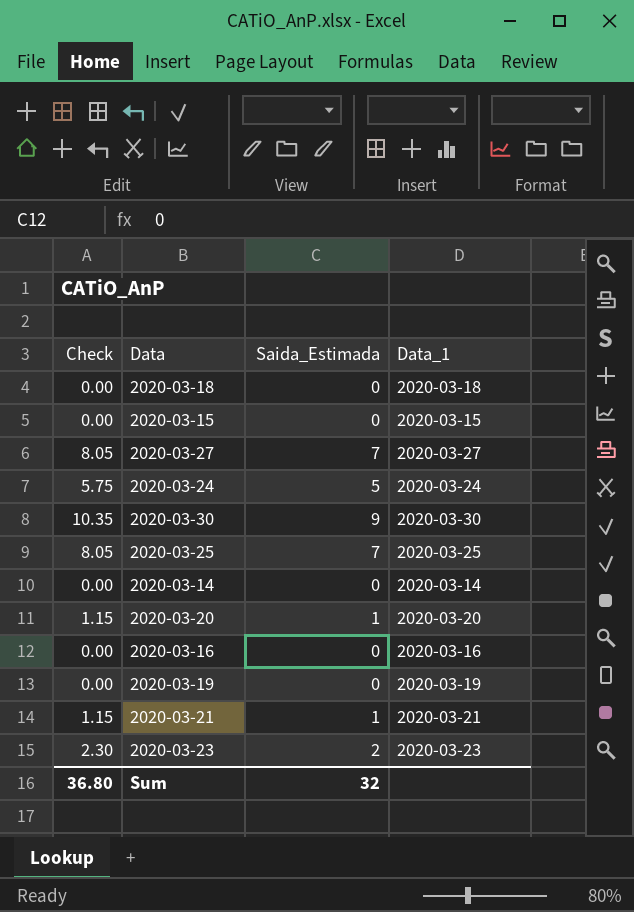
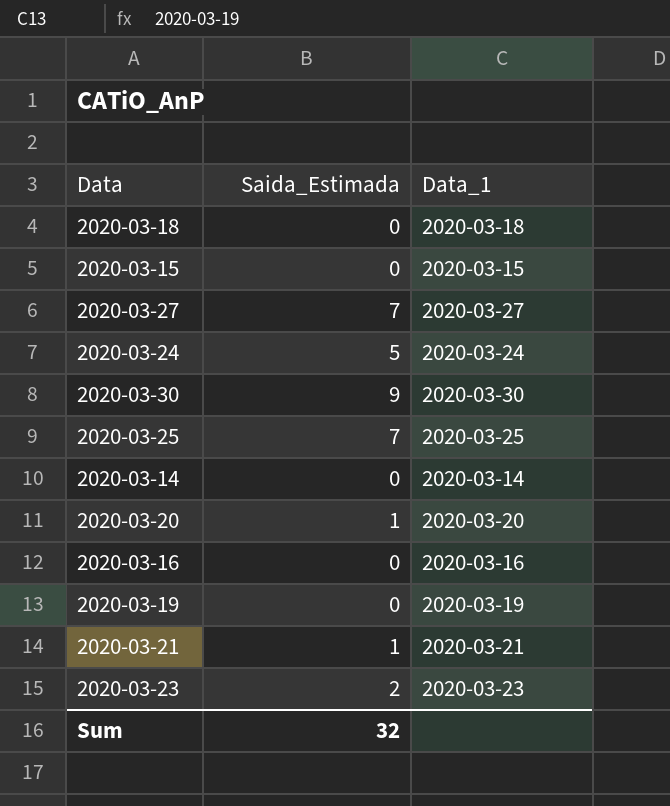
column Check | formula: [Saida_Estimada] * 1.15 -> none

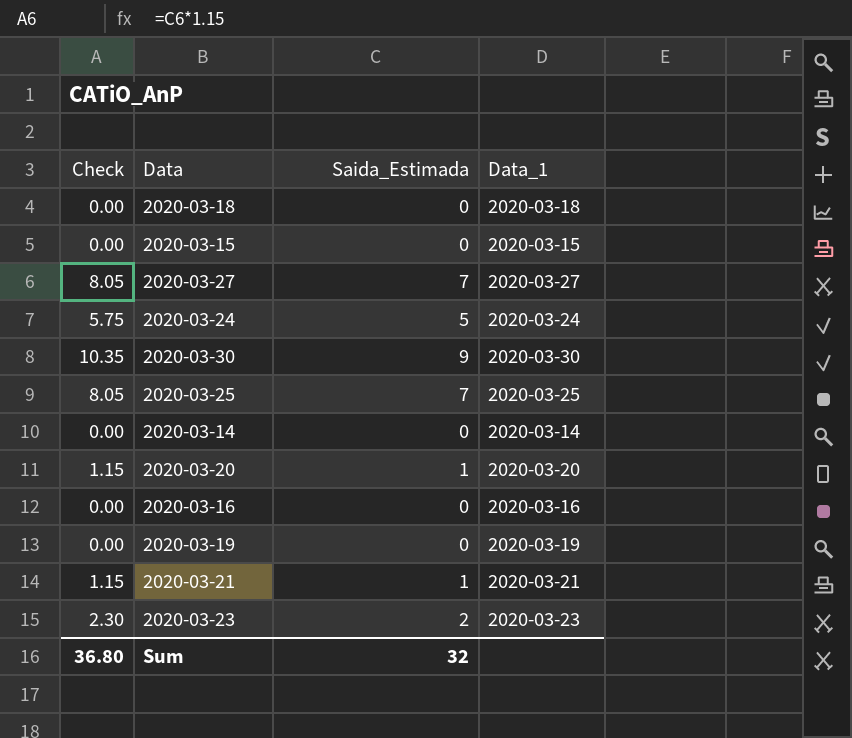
column Check | formula: none -> [Saida_Estimada] * 1.15

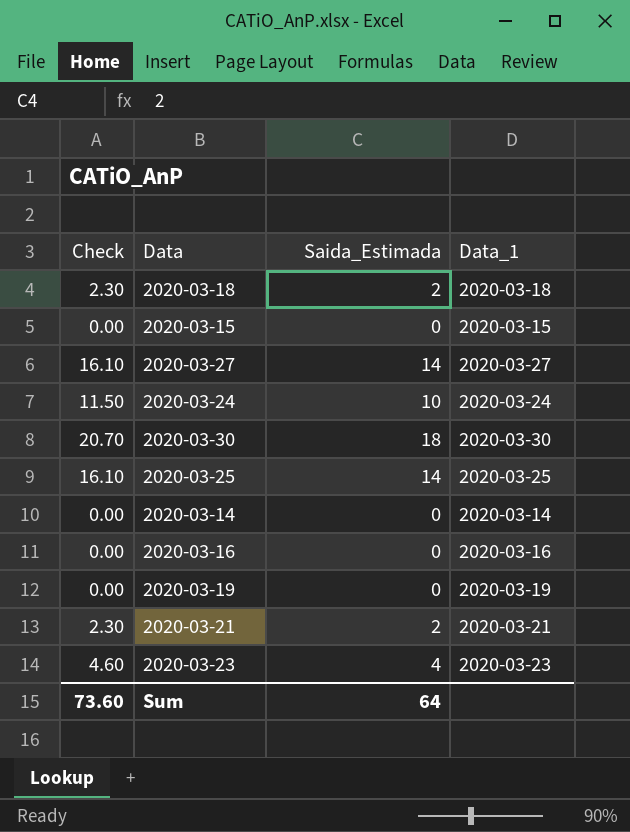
row 2020-03-20: 1.15 | 1 | 2020-03-20 -> none
2020-03-18 | Check: 0.00 -> 2.30
2020-03-18 | Saida_Estimada: 0 -> 2
2020-03-27 | Check: 8.05 -> 16.10
2020-03-27 | Saida_Estimada: 7 -> 14
2020-03-24 | Check: 5.75 -> 11.50
2020-03-24 | Saida_Estimada: 5 -> 10
2020-03-30 | Check: 10.35 -> 20.70
2020-03-30 | Saida_Estimada: 9 -> 18
2020-03-25 | Check: 8.05 -> 16.10
2020-03-25 | Saida_Estimada: 7 -> 14
2020-03-21 | Check: 1.15 -> 2.30
2020-03-21 | Saida_Estimada: 1 -> 2
2020-03-23 | Check: 2.30 -> 4.60
2020-03-23 | Saida_Estimada: 2 -> 4
Sum | Check: 36.80 -> 73.60
Sum | Saida_Estimada: 32 -> 64

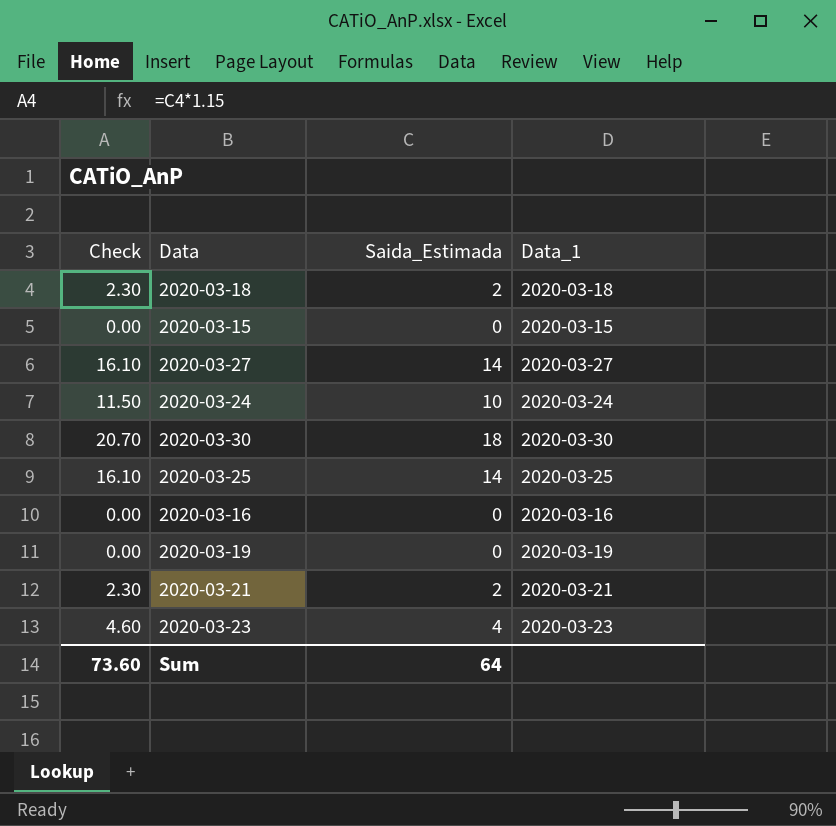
row 2020-03-14: 0.00 | 0 | 2020-03-14 -> none

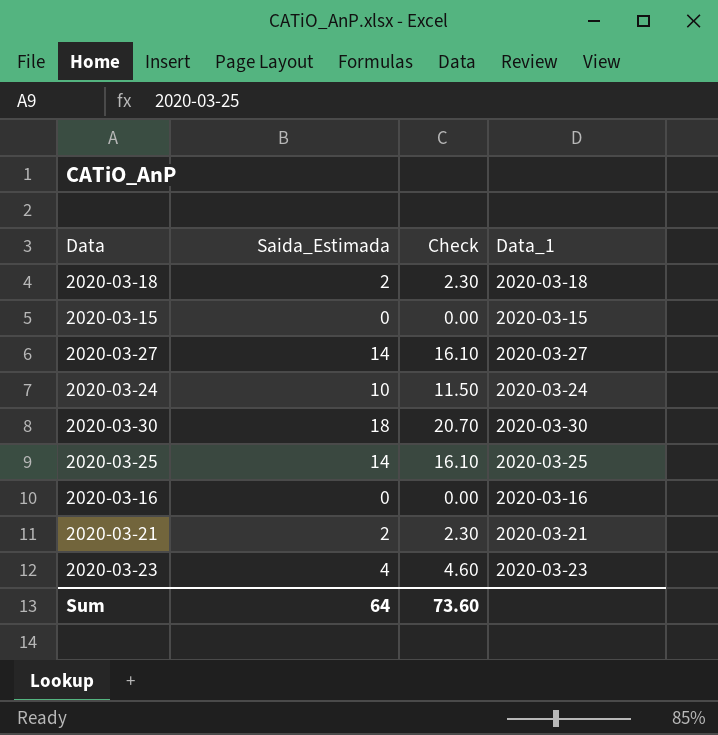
column Check | position: 1 -> 3
row 2020-03-19: 0.00 | 0 | 2020-03-19 -> none

